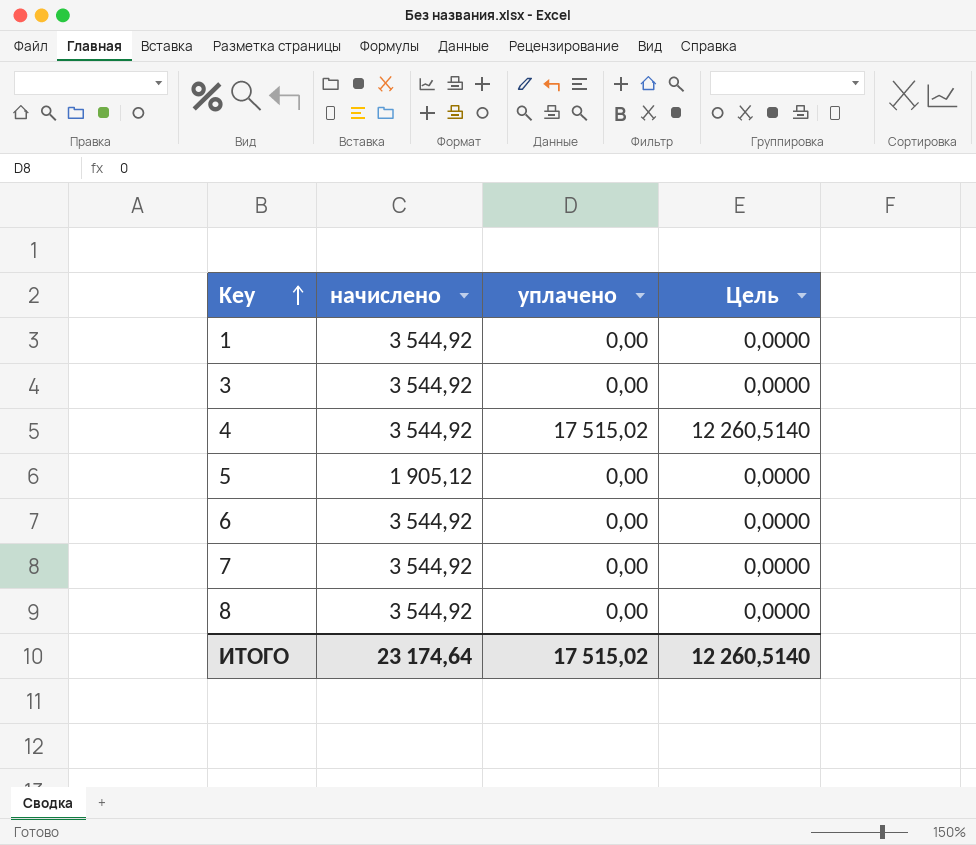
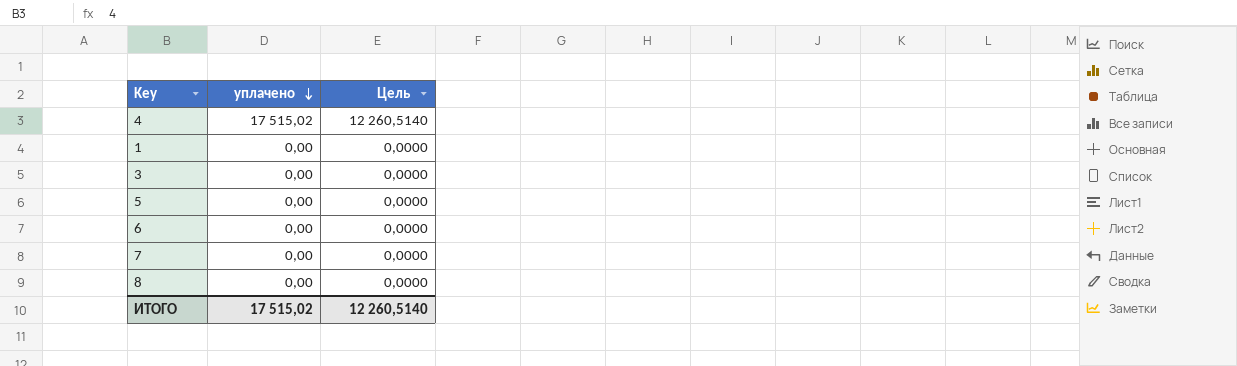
row order: Key ascending -> уплачено descending
column начислено | position: 2 -> none

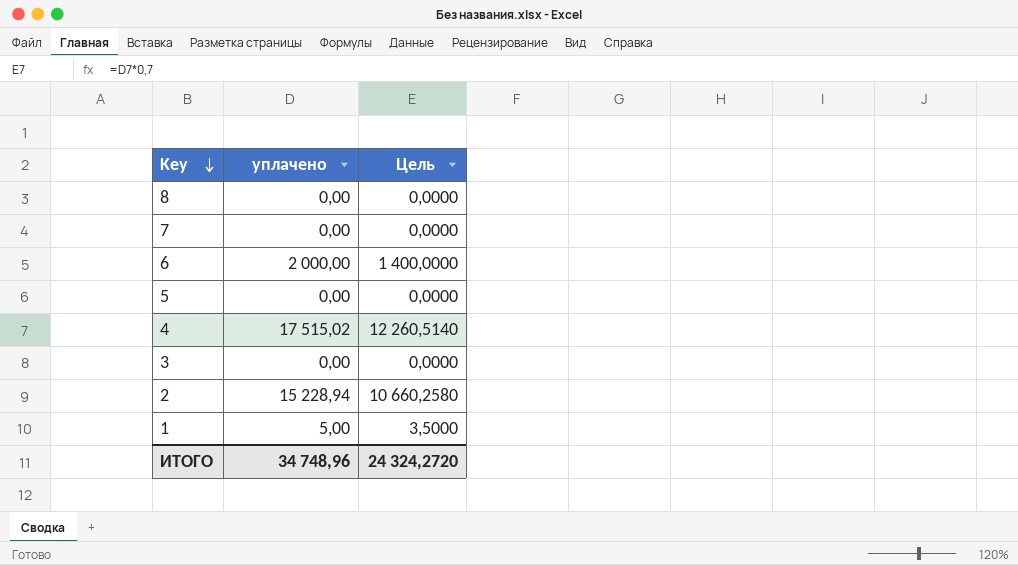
row order: уплачено descending -> Key descending
6 | уплачено: 0,00 -> 2 000,00
6 | Цель: 0,0000 -> 1 400,0000
row 2: none -> 15 228,94 | 10 660,2580
1 | уплачено: 0,00 -> 5,00
1 | Цель: 0,0000 -> 3,5000
ИТОГО | уплачено: 17 515,02 -> 34 748,96
ИТОГО | Цель: 12 260,5140 -> 24 324,2720

